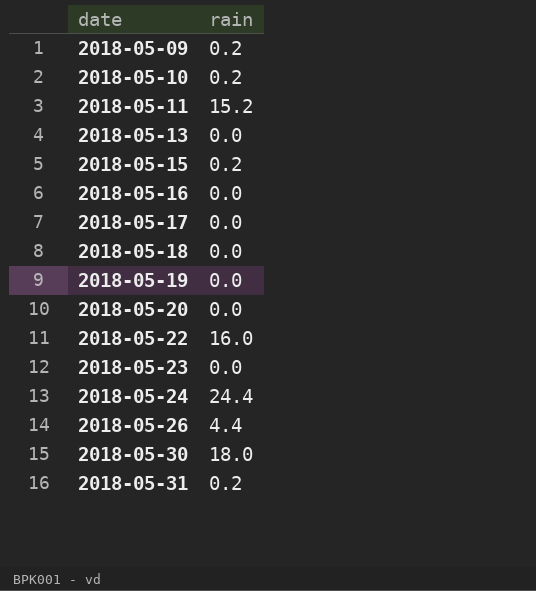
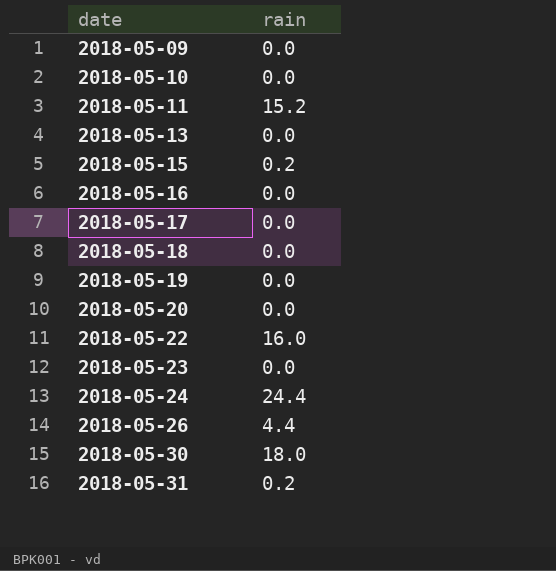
2018-05-09 | rain: 0.2 -> 0.0
2018-05-10 | rain: 0.2 -> 0.0

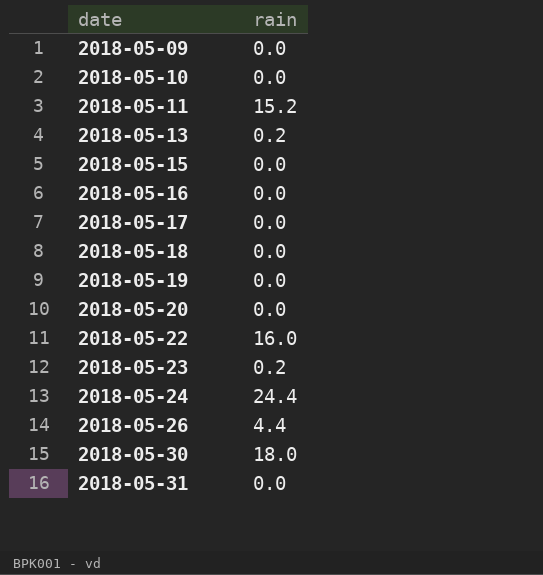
2018-05-13 | rain: 0.0 -> 0.2
2018-05-15 | rain: 0.2 -> 0.0
2018-05-23 | rain: 0.0 -> 0.2
2018-05-31 | rain: 0.2 -> 0.0

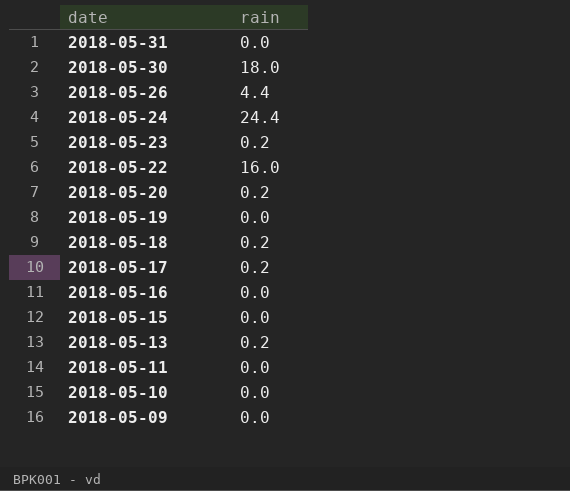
row order: date ascending -> date descending
2018-05-20 | rain: 0.0 -> 0.2
2018-05-18 | rain: 0.0 -> 0.2
2018-05-17 | rain: 0.0 -> 0.2
2018-05-11 | rain: 15.2 -> 0.0

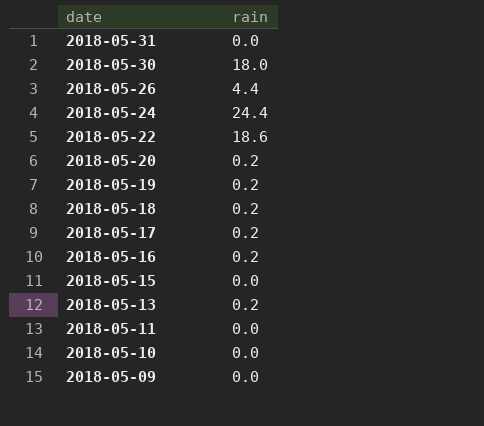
row 2018-05-23: 0.2 -> none
2018-05-22 | rain: 16.0 -> 18.6
2018-05-19 | rain: 0.0 -> 0.2
2018-05-16 | rain: 0.0 -> 0.2

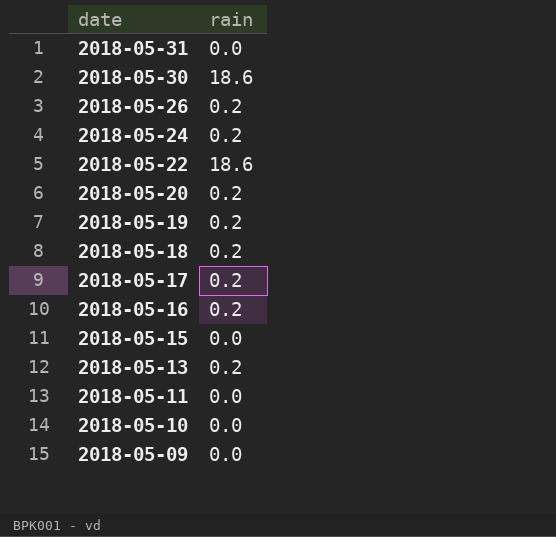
2018-05-30 | rain: 18.0 -> 18.6
2018-05-26 | rain: 4.4 -> 0.2
2018-05-24 | rain: 24.4 -> 0.2

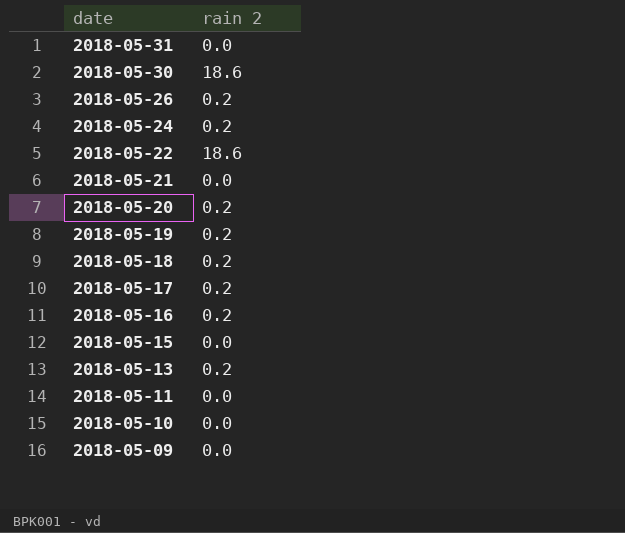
column name: rain -> rain 2
row 2018-05-21: none -> 0.0

